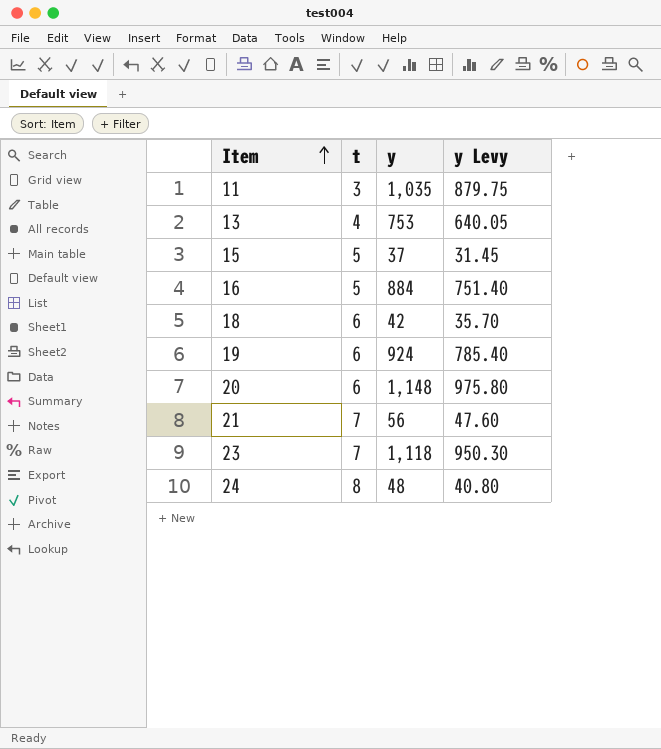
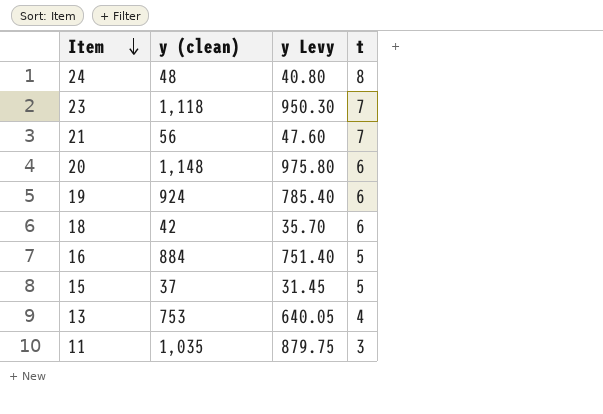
row order: Item ascending -> Item descending
column name: y -> y (clean)
column t | position: 2 -> 4

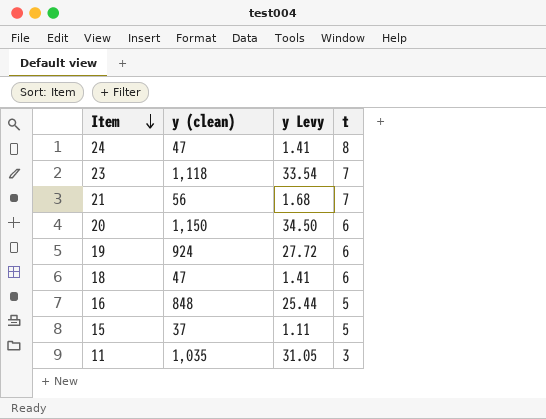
column y Levy | formula: [y (clean)] * 0.85 -> [y (clean)] * 0.03
row 13: 753 | 640.05 | 4 -> none
24 | y (clean): 48 -> 47
20 | y (clean): 1,148 -> 1,150
18 | y (clean): 42 -> 47
16 | y (clean): 884 -> 848

